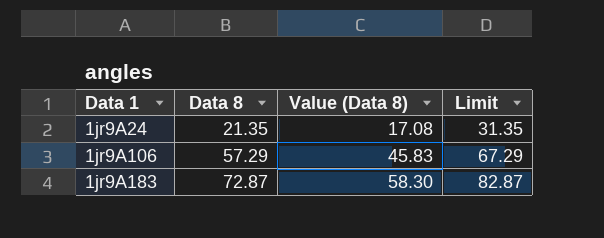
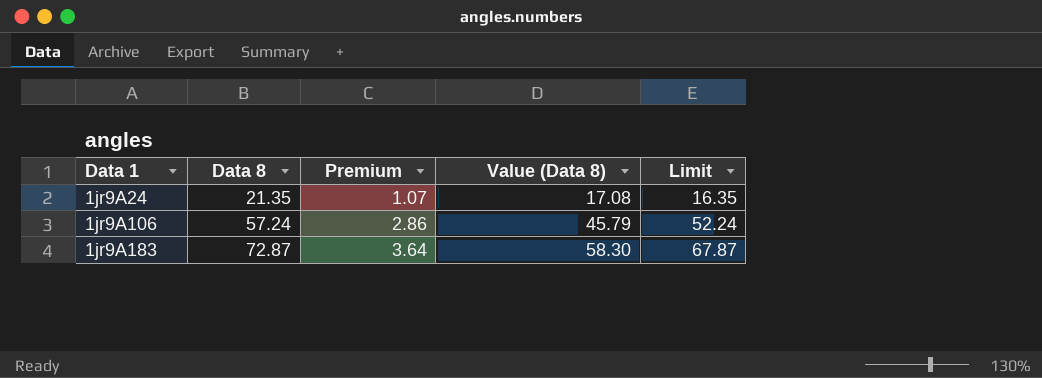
column Premium | formula: none -> [Data 8] * 0.05
column Limit | formula: [Data 8] + 10 -> [Data 8] - 5
1jr9A106 | Data 8: 57.29 -> 57.24
1jr9A106 | Value (Data 8): 45.83 -> 45.79

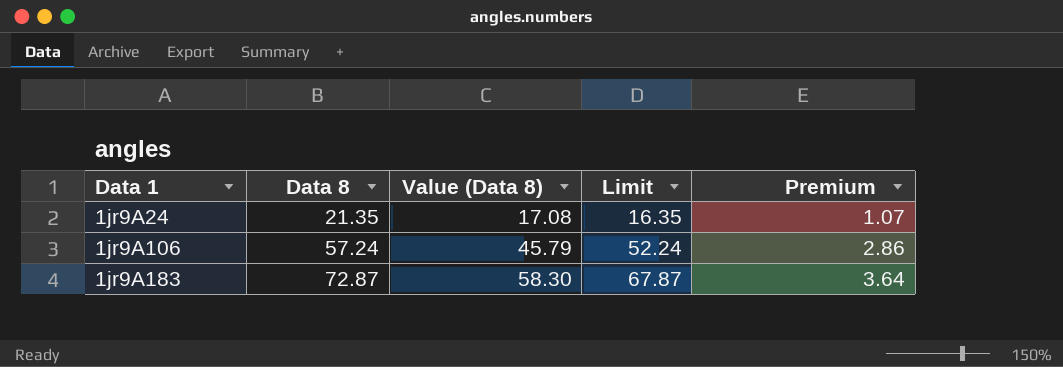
column Premium | position: 3 -> 5

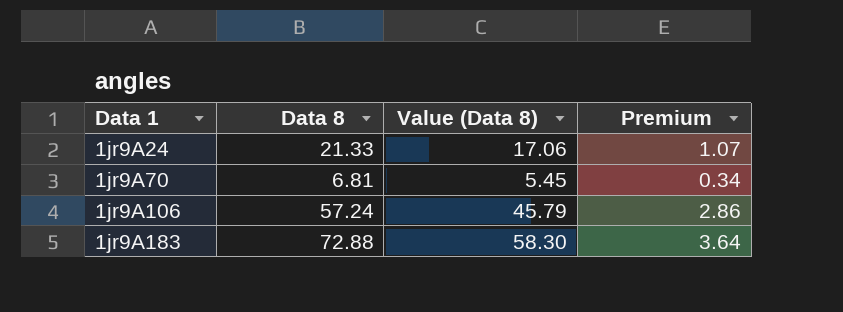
column Limit | formula: [Data 8] - 5 -> none
1jr9A24 | Data 8: 21.35 -> 21.33
1jr9A24 | Value (Data 8): 17.08 -> 17.06
row 1jr9A70: none -> 6.81 | 5.45 | 0.34
1jr9A183 | Data 8: 72.87 -> 72.88

